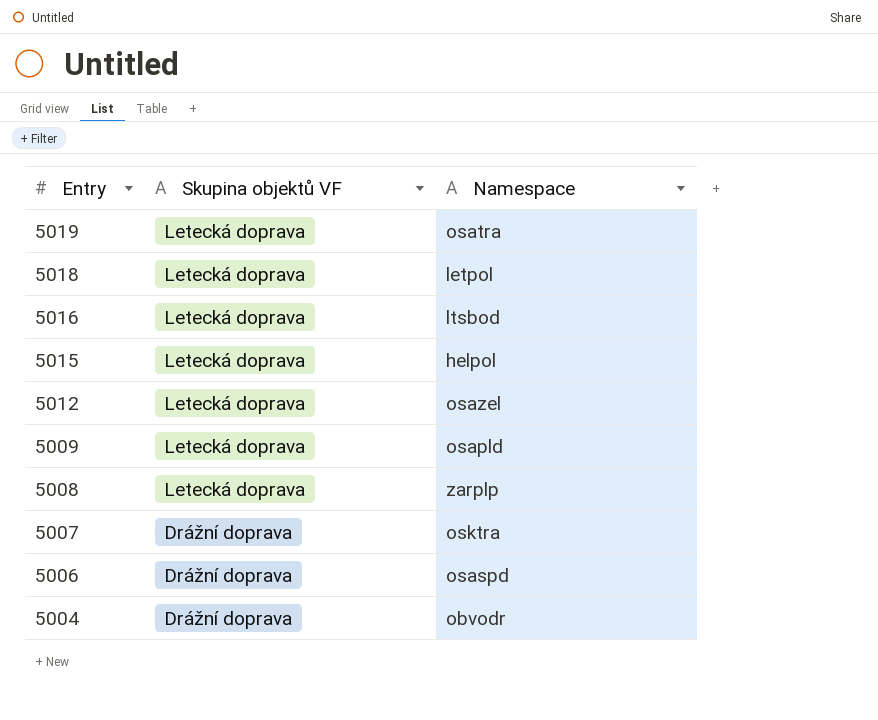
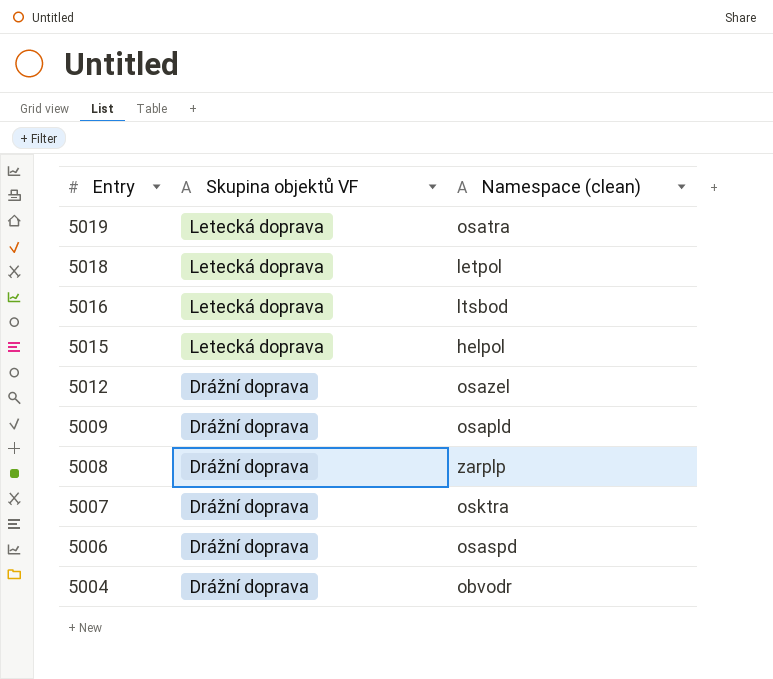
column name: Namespace -> Namespace (clean)
5012 | Skupina objektů VF: Letecká doprava -> Drážní doprava
5009 | Skupina objektů VF: Letecká doprava -> Drážní doprava
5008 | Skupina objektů VF: Letecká doprava -> Drážní doprava

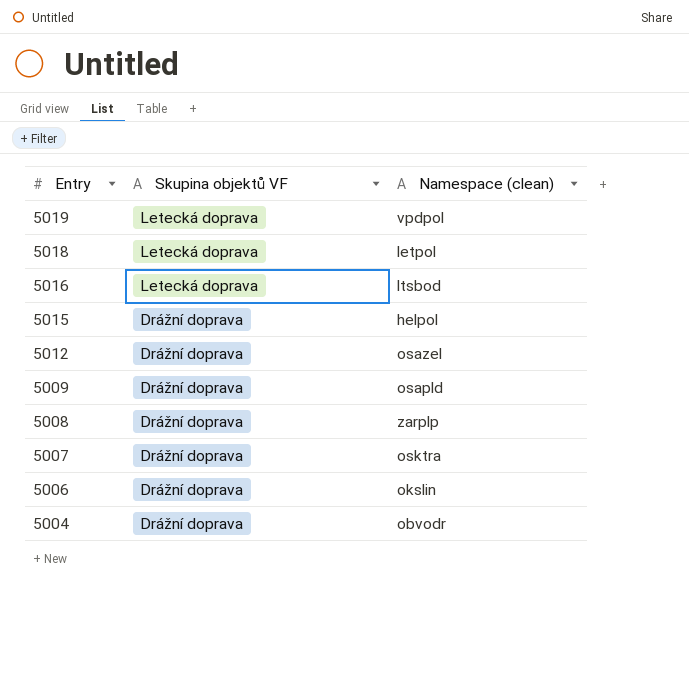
5019 | Namespace (clean): osatra -> vpdpol
5015 | Skupina objektů VF: Letecká doprava -> Drážní doprava
5006 | Namespace (clean): osaspd -> okslin

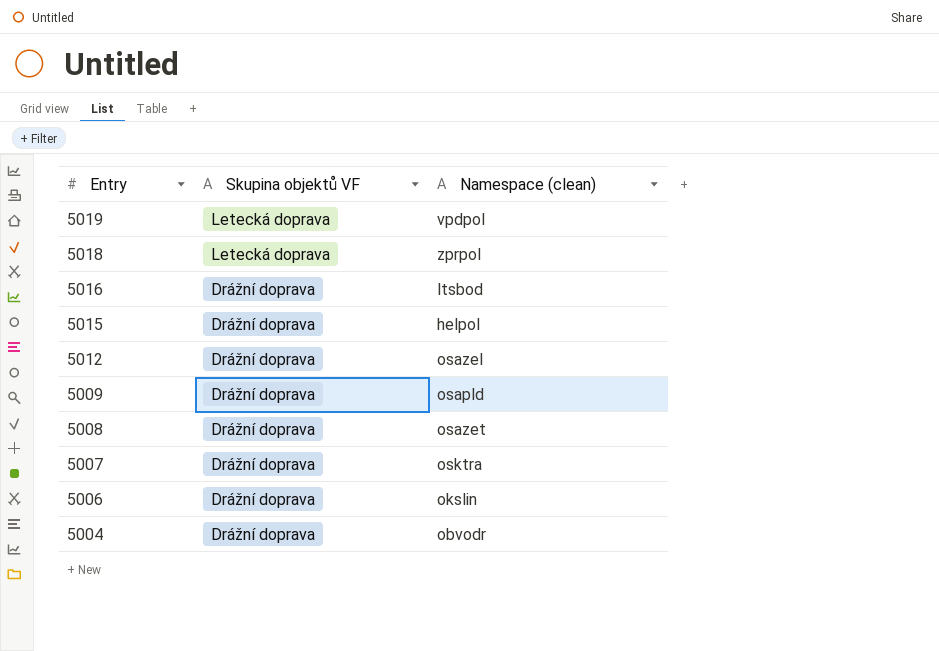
5018 | Namespace (clean): letpol -> zprpol
5016 | Skupina objektů VF: Letecká doprava -> Drážní doprava
5008 | Namespace (clean): zarplp -> osazet

